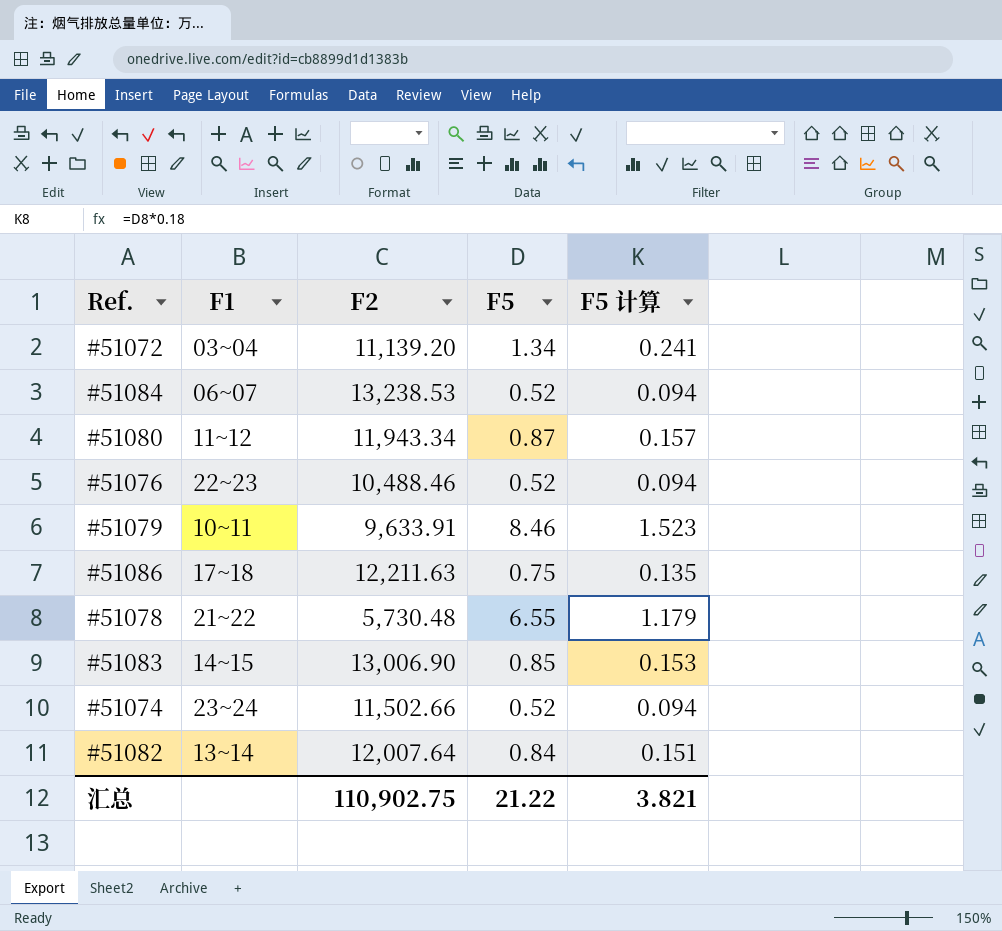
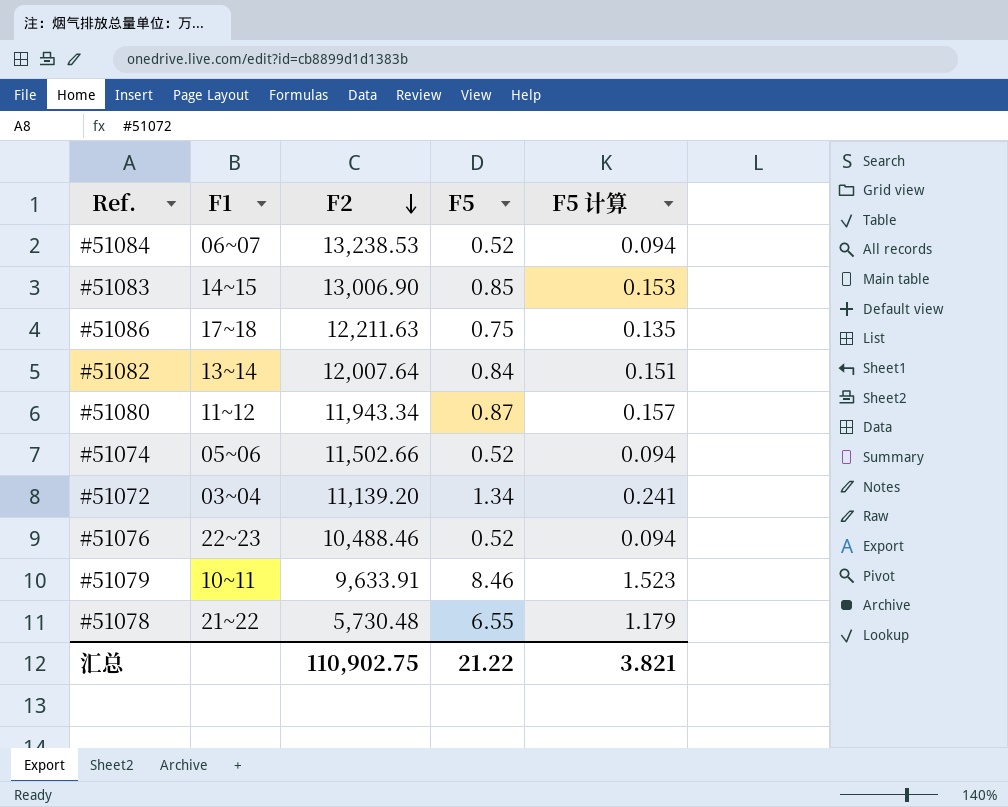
row order: none -> F2 descending
#51074 | F1: 23~24 -> 05~06

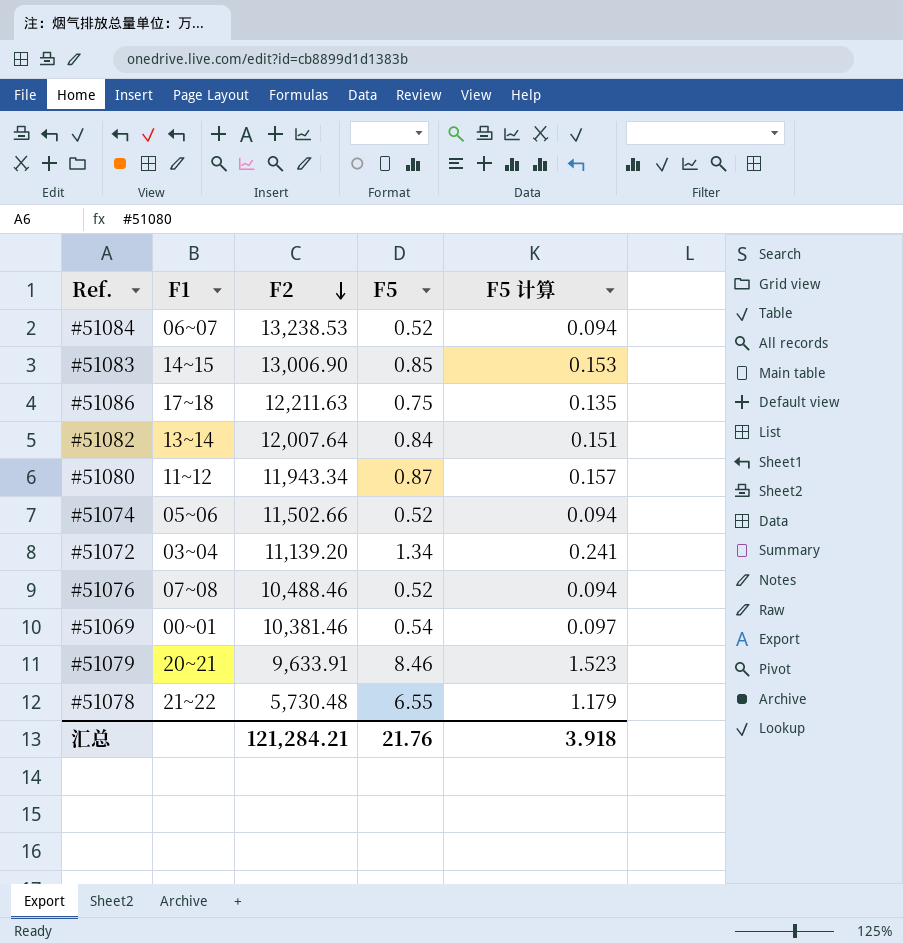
#51076 | F1: 22~23 -> 07~08
row #51069: none -> 00~01 | 10,381.46 | 0.54 | 0.097
#51079 | F1: 10~11 -> 20~21
汇总 | F2: 110,902.75 -> 121,284.21
汇总 | F5: 21.22 -> 21.76
汇总 | F5 计算: 3.821 -> 3.918

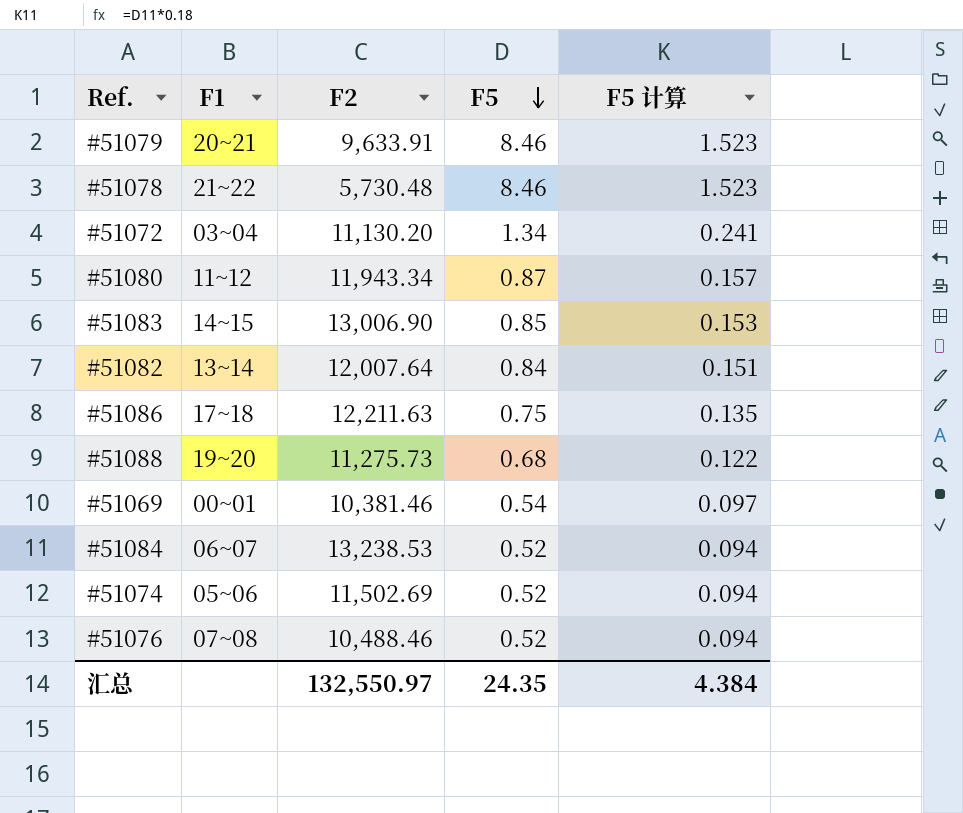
row order: F2 descending -> F5 descending
#51078 | F5: 6.55 -> 8.46
#51078 | F5 计算: 1.179 -> 1.523
#51072 | F2: 11,139.20 -> 11,130.20
row #51088: none -> 19~20 | 11,275.73 | 0.68 | 0.122
#51074 | F2: 11,502.66 -> 11,502.69
汇总 | F2: 121,284.21 -> 132,550.97
汇总 | F5: 21.76 -> 24.35
汇总 | F5 计算: 3.918 -> 4.384

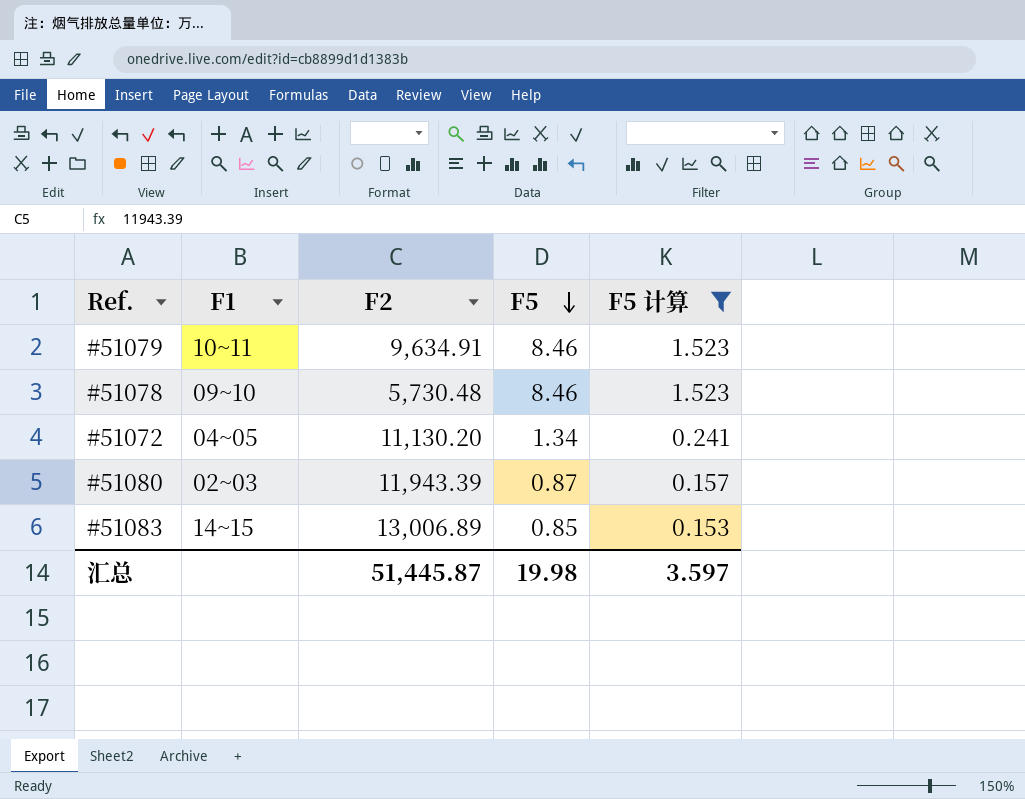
filter: none -> F5 计算 >= 0.153
#51079 | F1: 20~21 -> 10~11
#51079 | F2: 9,633.91 -> 9,634.91
#51078 | F1: 21~22 -> 09~10
#51072 | F1: 03~04 -> 04~05
#51080 | F1: 11~12 -> 02~03
#51080 | F2: 11,943.34 -> 11,943.39
#51083 | F2: 13,006.90 -> 13,006.89
汇总 | F2: 132,550.97 -> 51,445.87
汇总 | F5: 24.35 -> 19.98
汇总 | F5 计算: 4.384 -> 3.597

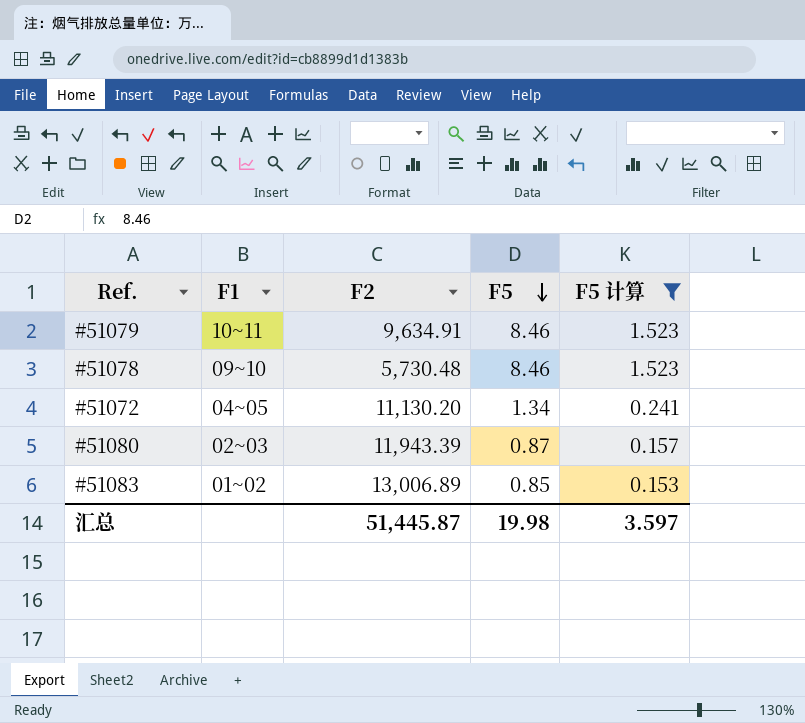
#51083 | F1: 14~15 -> 01~02

